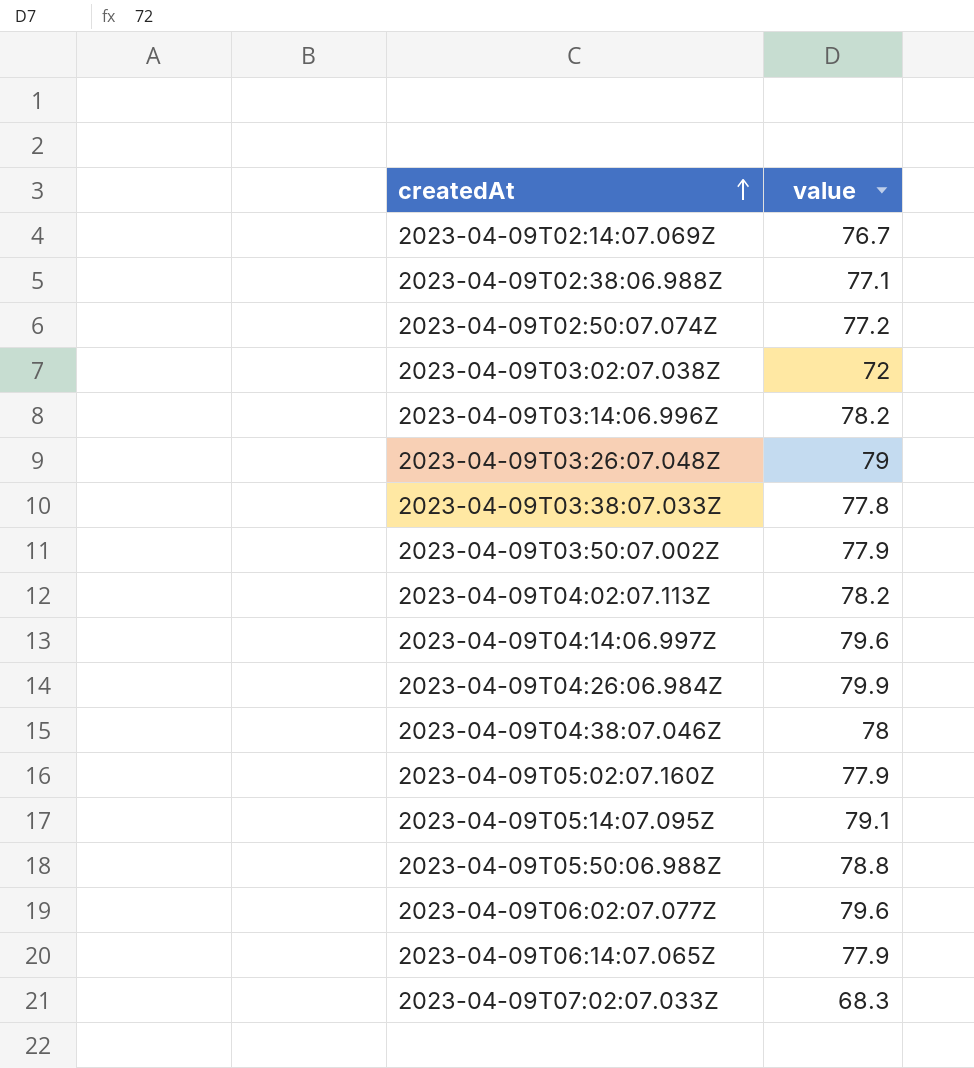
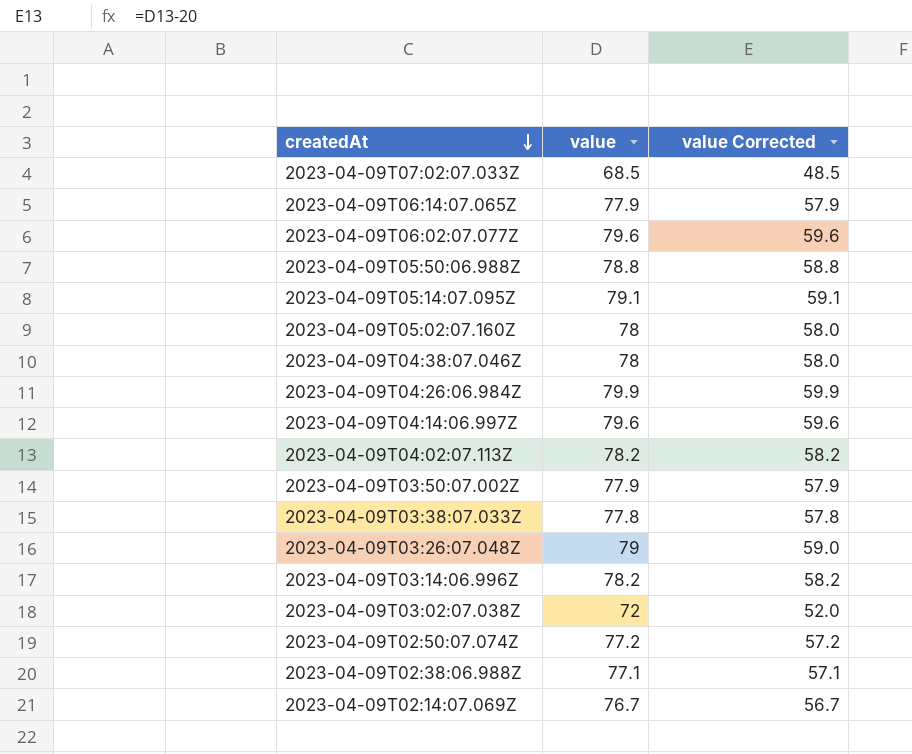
row order: createdAt ascending -> createdAt descending
column value Corrected | formula: none -> [value] - 20
2023-04-09T07:02:07.033Z | value: 68.3 -> 68.5
2023-04-09T05:02:07.160Z | value: 77.9 -> 78

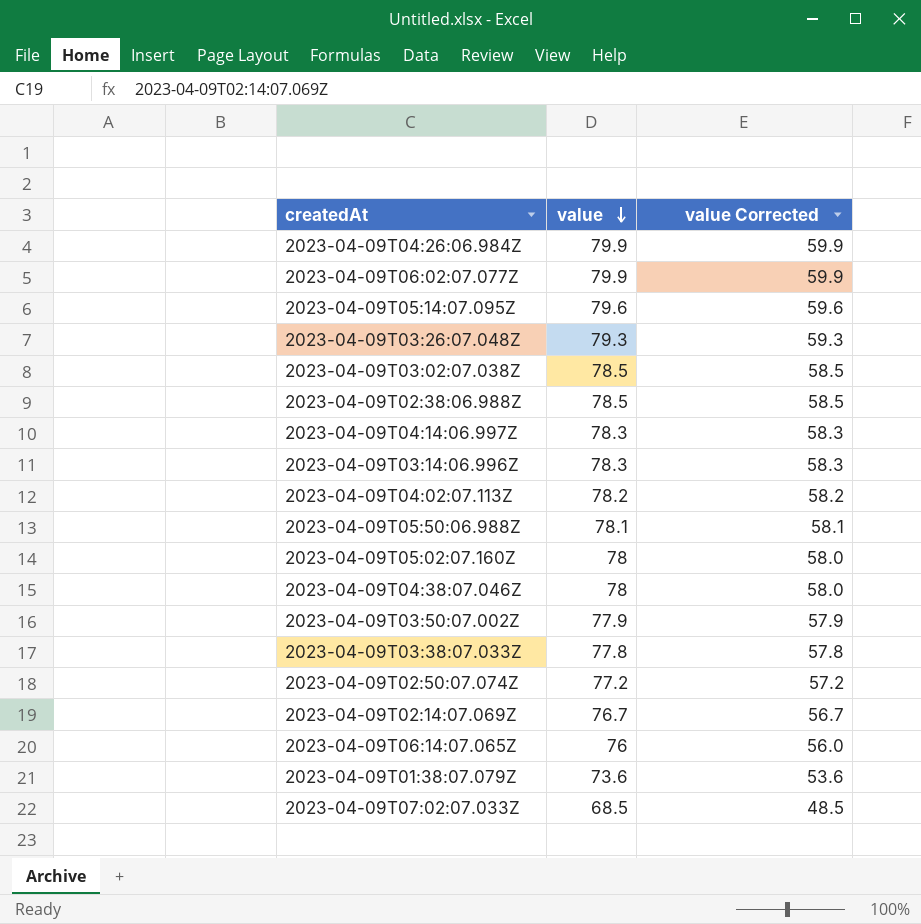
row order: createdAt descending -> value descending
2023-04-09T06:02:07.077Z | value: 79.6 -> 79.9
2023-04-09T06:02:07.077Z | value Corrected: 59.6 -> 59.9
2023-04-09T05:14:07.095Z | value: 79.1 -> 79.6
2023-04-09T05:14:07.095Z | value Corrected: 59.1 -> 59.6
2023-04-09T03:26:07.048Z | value: 79 -> 79.3
2023-04-09T03:26:07.048Z | value Corrected: 59.0 -> 59.3
2023-04-09T03:02:07.038Z | value: 72 -> 78.5
2023-04-09T03:02:07.038Z | value Corrected: 52.0 -> 58.5
2023-04-09T02:38:06.988Z | value: 77.1 -> 78.5
2023-04-09T02:38:06.988Z | value Corrected: 57.1 -> 58.5
2023-04-09T04:14:06.997Z | value: 79.6 -> 78.3
2023-04-09T04:14:06.997Z | value Corrected: 59.6 -> 58.3
2023-04-09T03:14:06.996Z | value: 78.2 -> 78.3
2023-04-09T03:14:06.996Z | value Corrected: 58.2 -> 58.3
2023-04-09T05:50:06.988Z | value: 78.8 -> 78.1
2023-04-09T05:50:06.988Z | value Corrected: 58.8 -> 58.1
2023-04-09T06:14:07.065Z | value: 77.9 -> 76
2023-04-09T06:14:07.065Z | value Corrected: 57.9 -> 56.0
row 2023-04-09T01:38:07.079Z: none -> 73.6 | 53.6

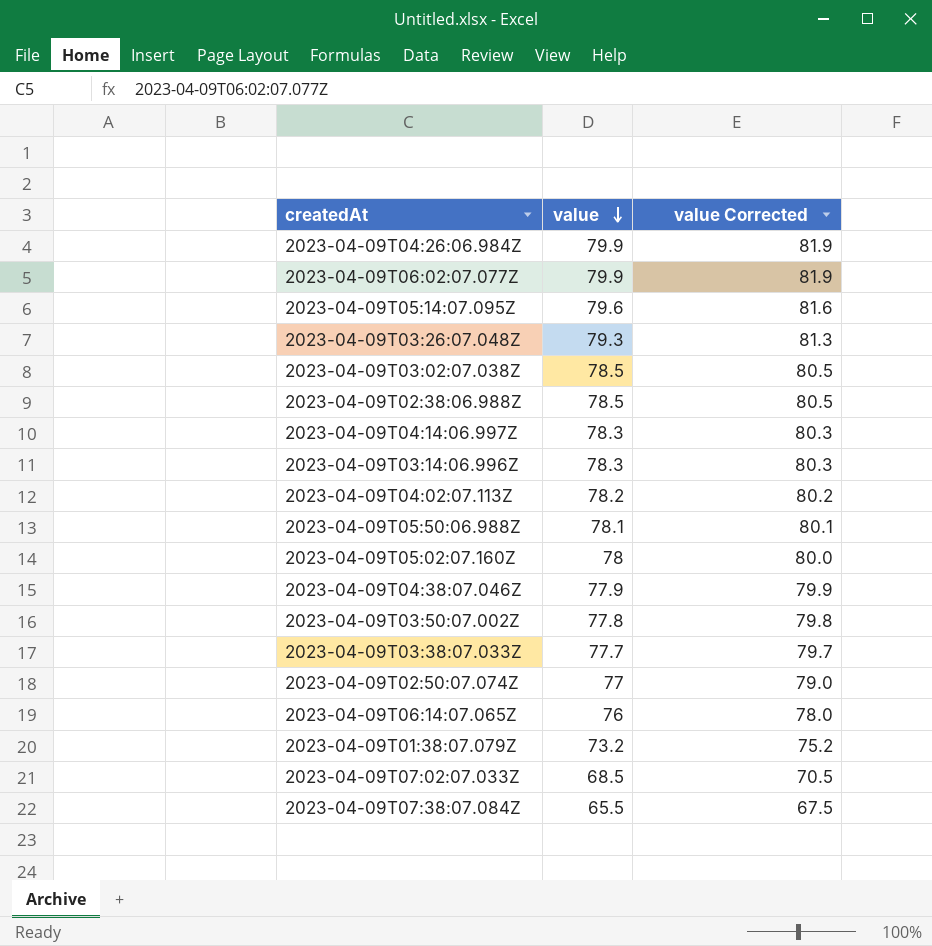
column value Corrected | formula: [value] - 20 -> [value] + 2
row 2023-04-09T02:14:07.069Z: 76.7 | 56.7 -> none
2023-04-09T04:38:07.046Z | value: 78 -> 77.9
2023-04-09T03:50:07.002Z | value: 77.9 -> 77.8
2023-04-09T03:38:07.033Z | value: 77.8 -> 77.7
2023-04-09T02:50:07.074Z | value: 77.2 -> 77
2023-04-09T01:38:07.079Z | value: 73.6 -> 73.2
row 2023-04-09T07:38:07.084Z: none -> 65.5 | 67.5

